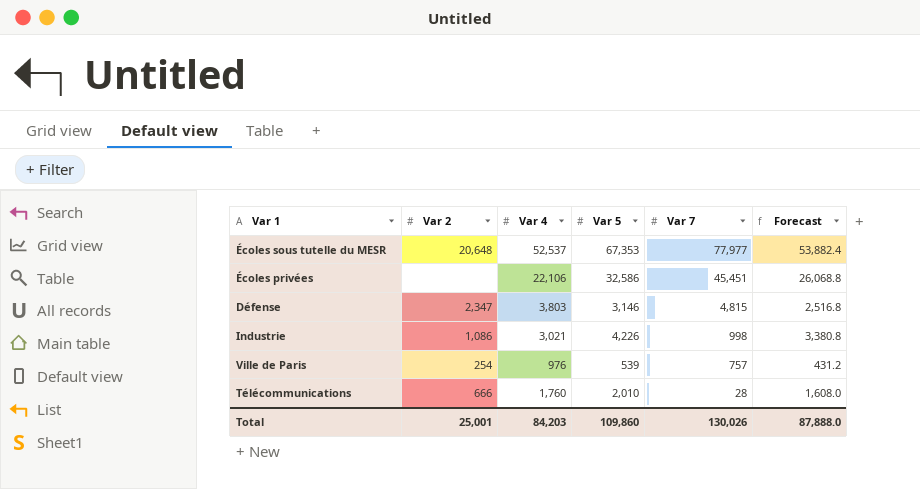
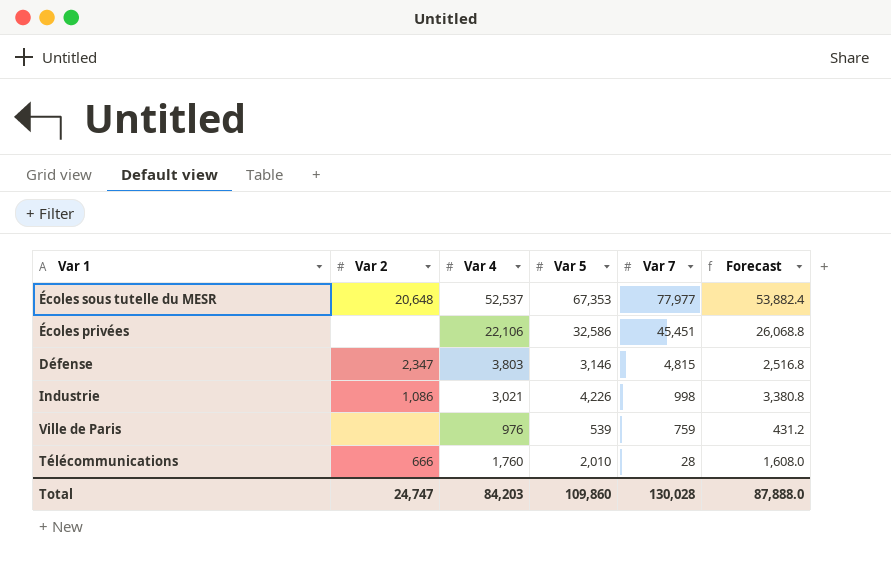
Ville de Paris | Var 2: 254 -> none
Ville de Paris | Var 7: 757 -> 759
Total | Var 2: 25,001 -> 24,747
Total | Var 7: 130,026 -> 130,028

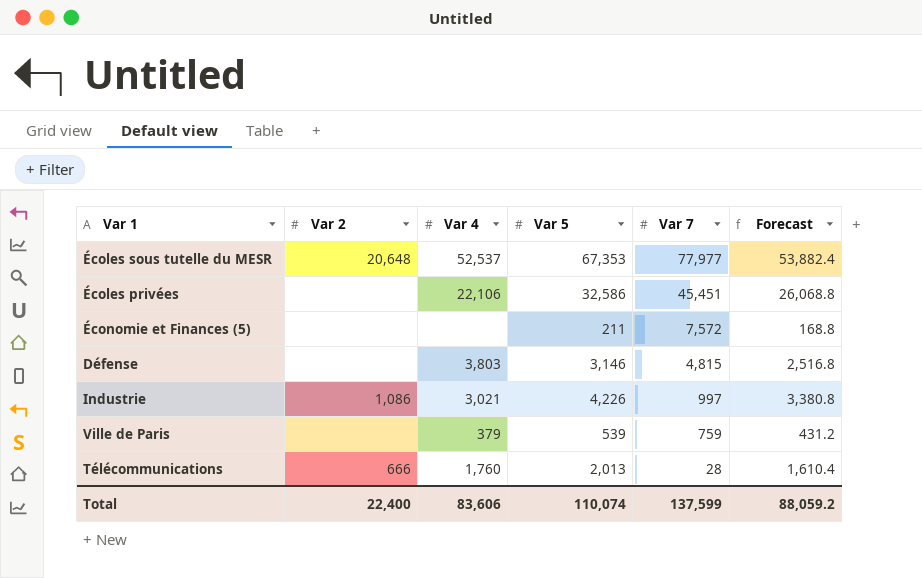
row Économie et Finances (5): none -> none | none | 211 | 7,572 | 168.8
Défense | Var 2: 2,347 -> none
Industrie | Var 7: 998 -> 997
Ville de Paris | Var 4: 976 -> 379
Télécommunications | Var 5: 2,010 -> 2,013
Télécommunications | Forecast: 1,608.0 -> 1,610.4
Total | Var 2: 24,747 -> 22,400
Total | Var 4: 84,203 -> 83,606
Total | Var 5: 109,860 -> 110,074
Total | Var 7: 130,028 -> 137,599
Total | Forecast: 87,888.0 -> 88,059.2

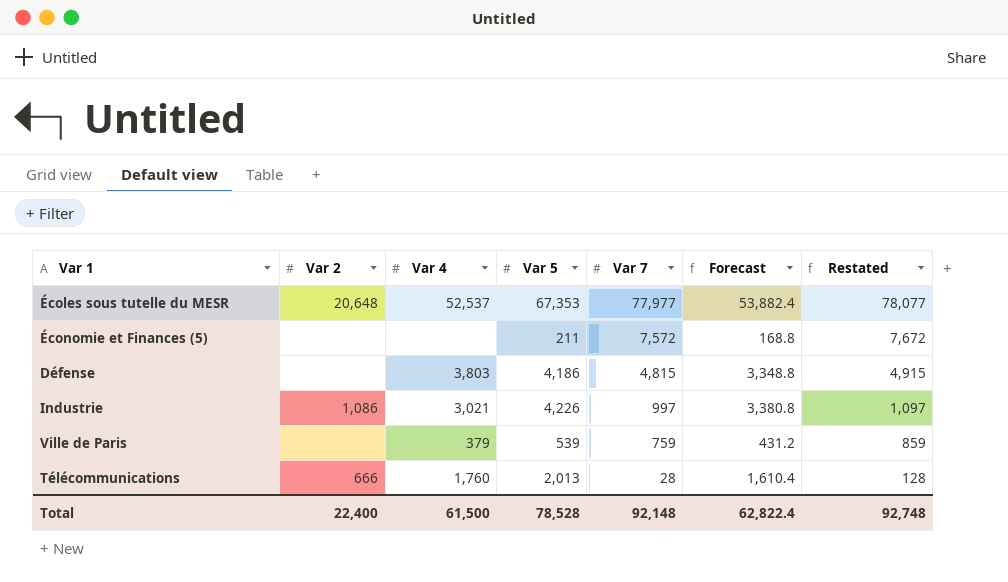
column Restated | formula: none -> [Var 7] + 100
row Écoles privées: none | 22,106 | 32,586 | 45,451 | 26,068.8 -> none
Défense | Var 5: 3,146 -> 4,186
Défense | Forecast: 2,516.8 -> 3,348.8
Total | Var 4: 83,606 -> 61,500
Total | Var 5: 110,074 -> 78,528
Total | Var 7: 137,599 -> 92,148
Total | Forecast: 88,059.2 -> 62,822.4

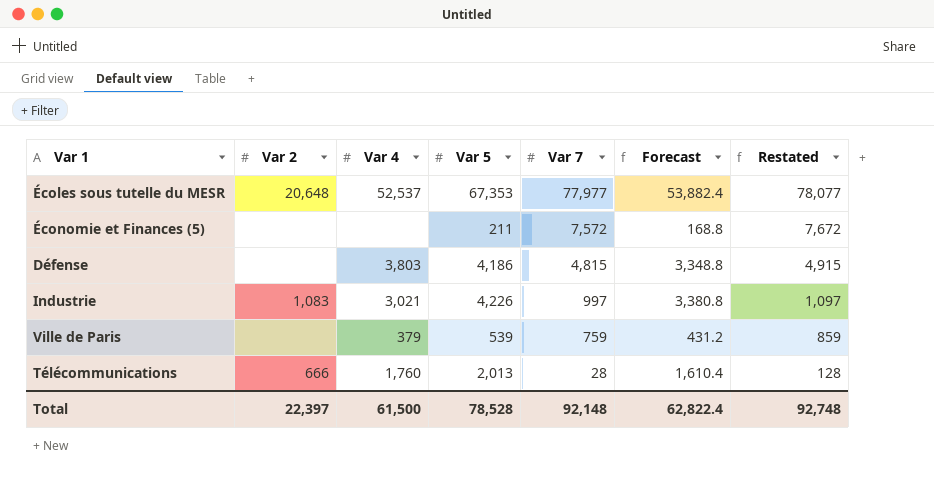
Industrie | Var 2: 1,086 -> 1,083
Total | Var 2: 22,400 -> 22,397

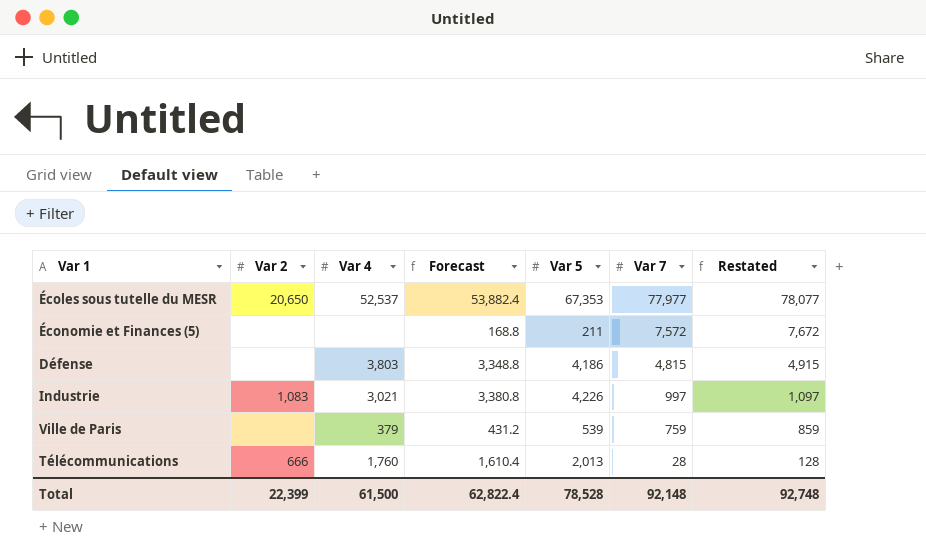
column Forecast | position: 6 -> 4
Écoles sous tutelle du MESR | Var 2: 20,648 -> 20,650
Total | Var 2: 22,397 -> 22,399

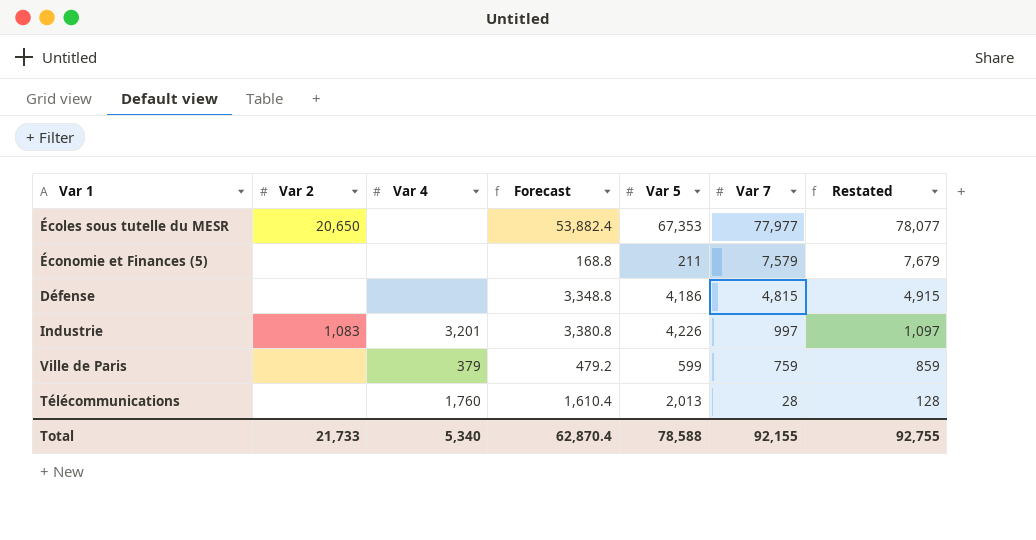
Écoles sous tutelle du MESR | Var 4: 52,537 -> none
Économie et Finances (5) | Var 7: 7,572 -> 7,579
Économie et Finances (5) | Restated: 7,672 -> 7,679
Défense | Var 4: 3,803 -> none
Industrie | Var 4: 3,021 -> 3,201
Ville de Paris | Forecast: 431.2 -> 479.2
Ville de Paris | Var 5: 539 -> 599
Télécommunications | Var 2: 666 -> none
Total | Var 2: 22,399 -> 21,733
Total | Var 4: 61,500 -> 5,340
Total | Forecast: 62,822.4 -> 62,870.4
Total | Var 5: 78,528 -> 78,588
Total | Var 7: 92,148 -> 92,155
Total | Restated: 92,748 -> 92,755

